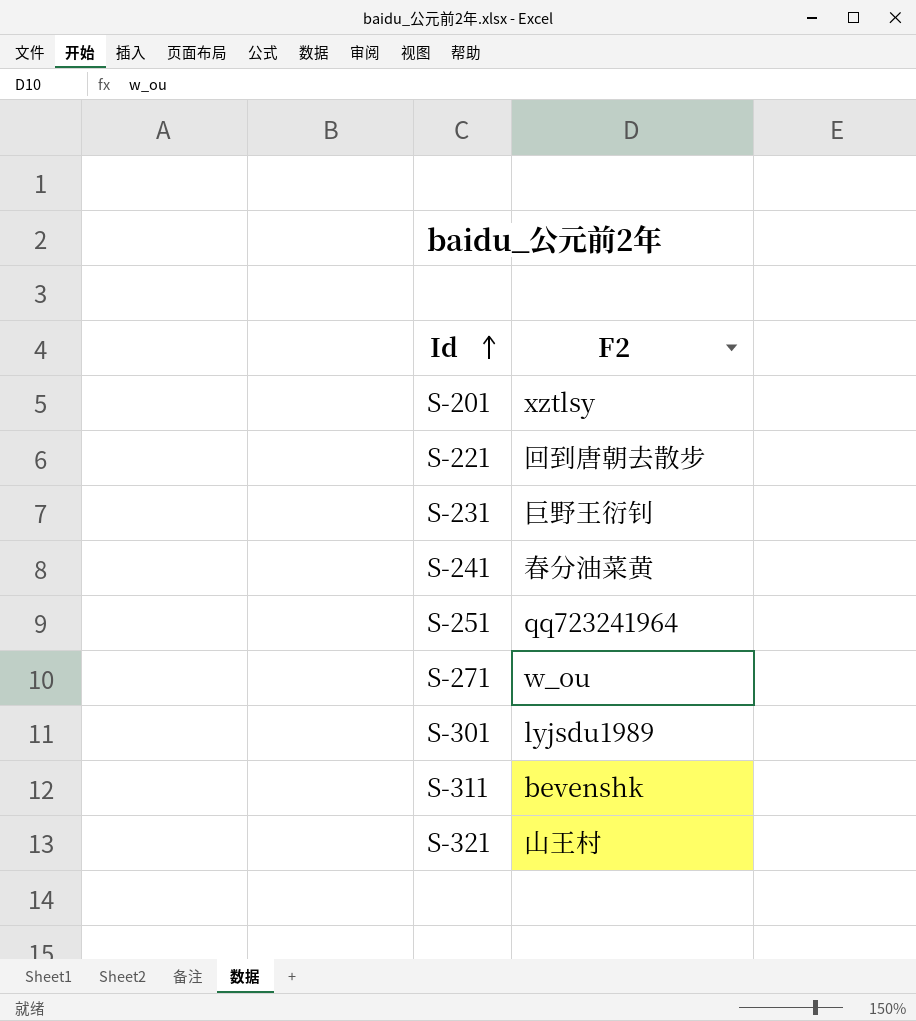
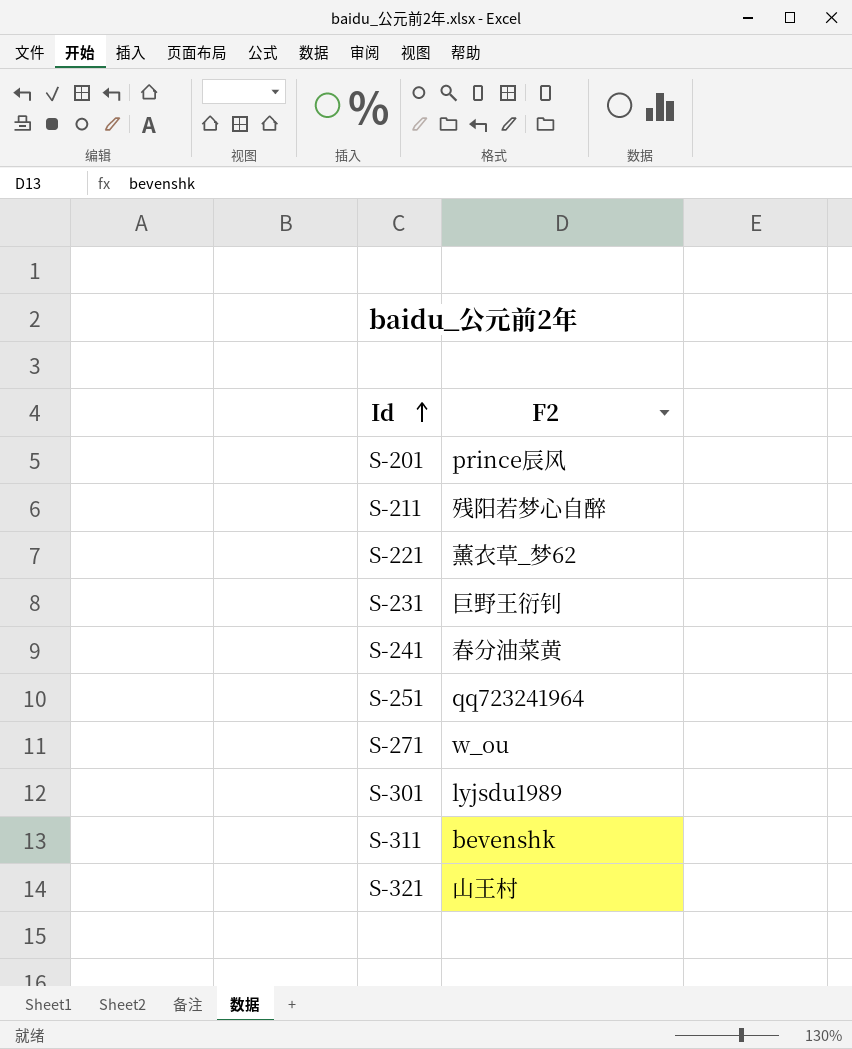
S-201 | F2: xztlsy -> prince辰风
row S-211: none -> 残阳若梦心自醉
S-221 | F2: 回到唐朝去散步 -> 薰衣草_梦62

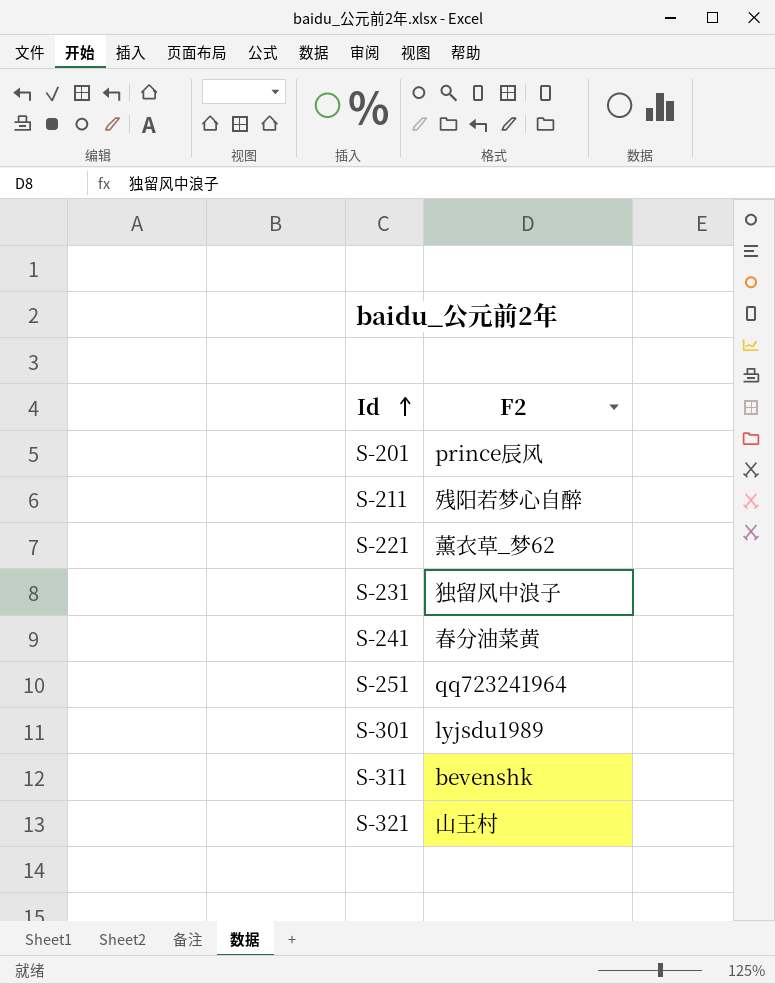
row S-271: w_ou -> none
S-231 | F2: 巨野王衍钊 -> 独留风中浪子

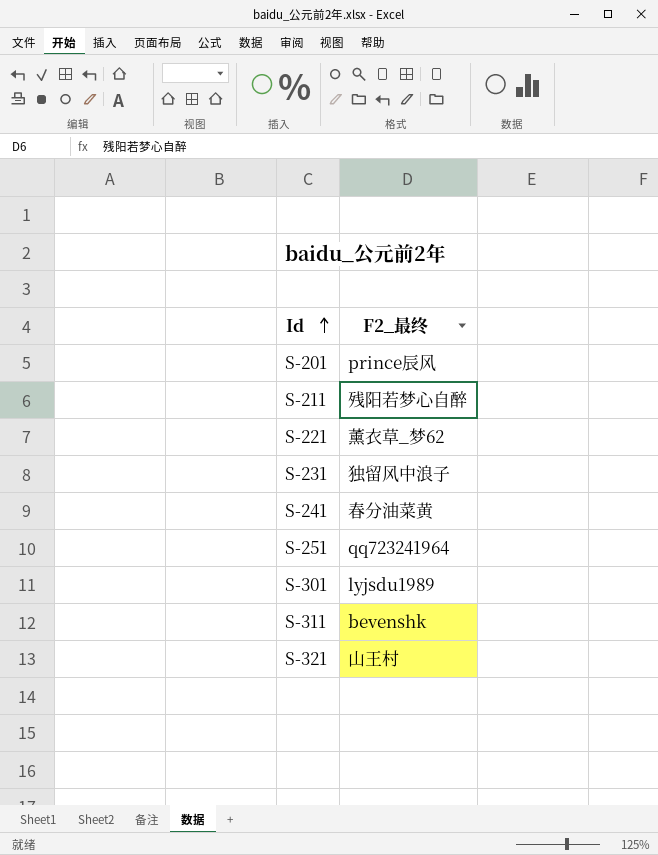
column name: F2 -> F2_最终

